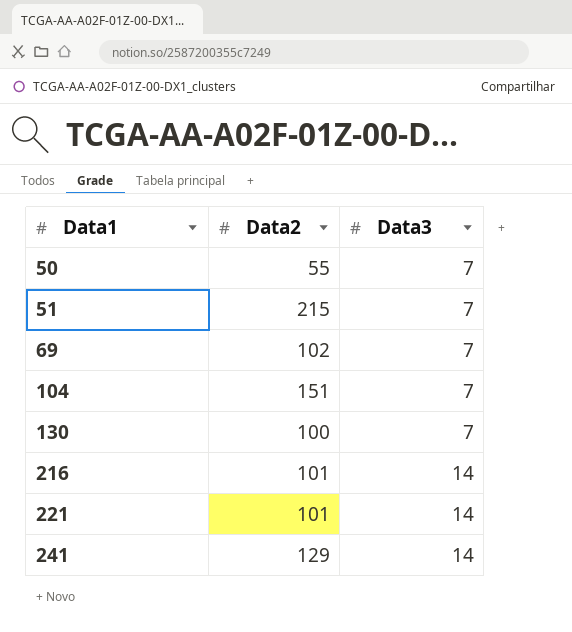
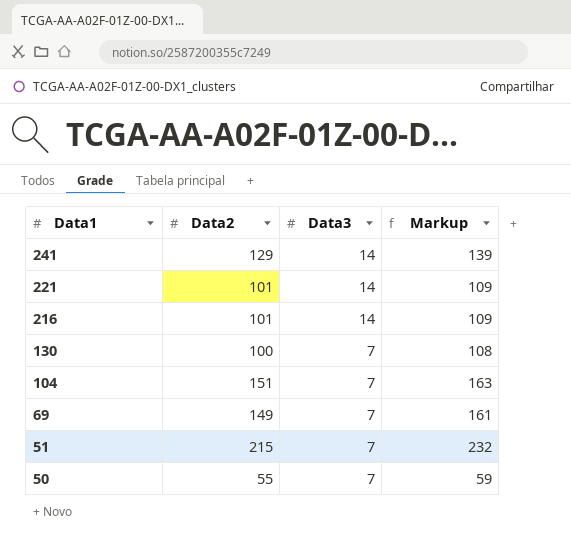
row order: Data1 ascending -> Data1 descending
column Markup | formula: none -> [Data2] * 1.08
69 | Data2: 102 -> 149

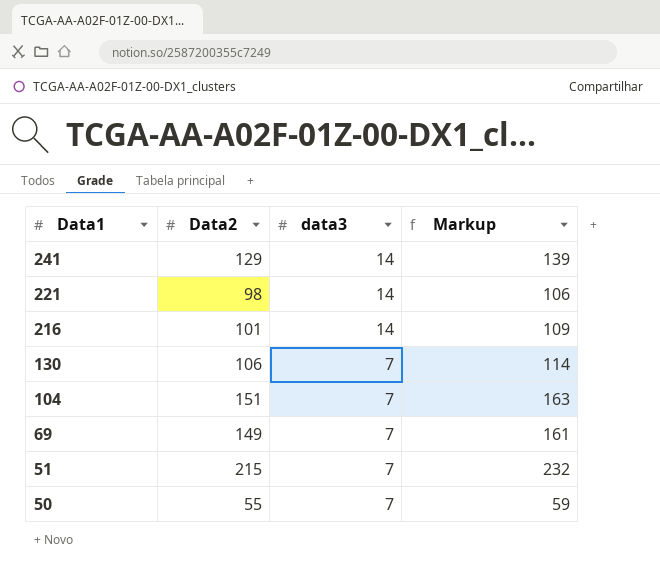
column name: Data3 -> data3
221 | Data2: 101 -> 98
221 | Markup: 109 -> 106
130 | Data2: 100 -> 106
130 | Markup: 108 -> 114

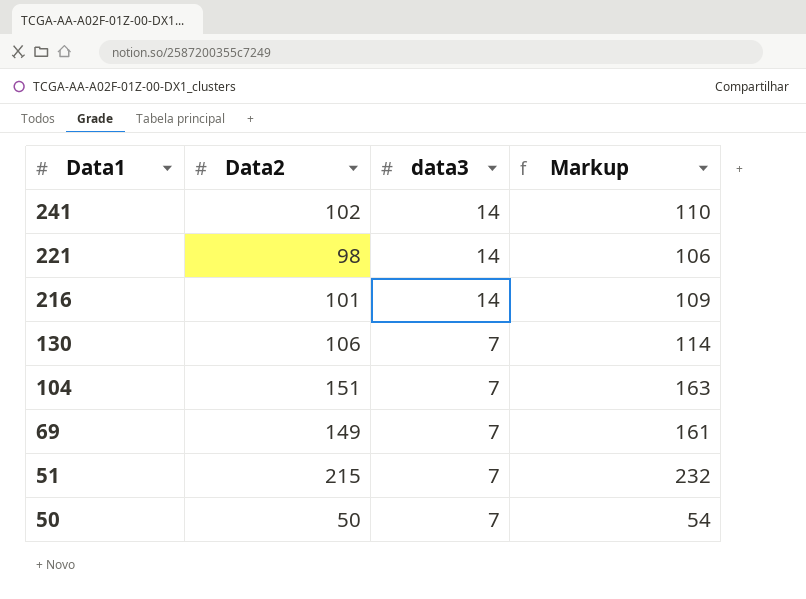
241 | Data2: 129 -> 102
241 | Markup: 139 -> 110
50 | Data2: 55 -> 50
50 | Markup: 59 -> 54

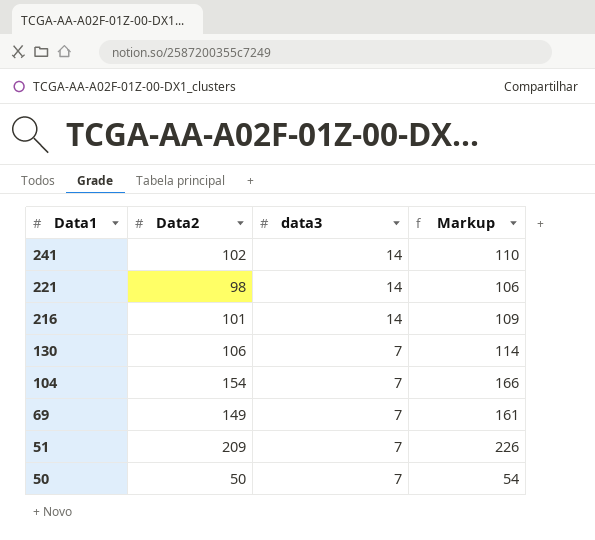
104 | Data2: 151 -> 154
104 | Markup: 163 -> 166
51 | Data2: 215 -> 209
51 | Markup: 232 -> 226

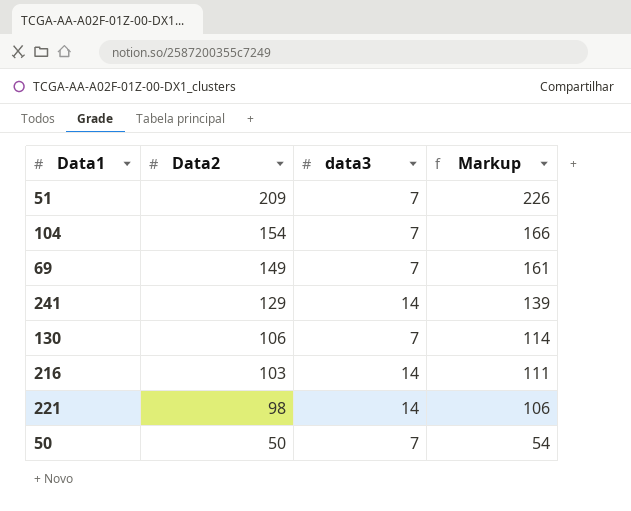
row order: Data1 descending -> Data2 descending
241 | Data2: 102 -> 129
241 | Markup: 110 -> 139
216 | Data2: 101 -> 103
216 | Markup: 109 -> 111

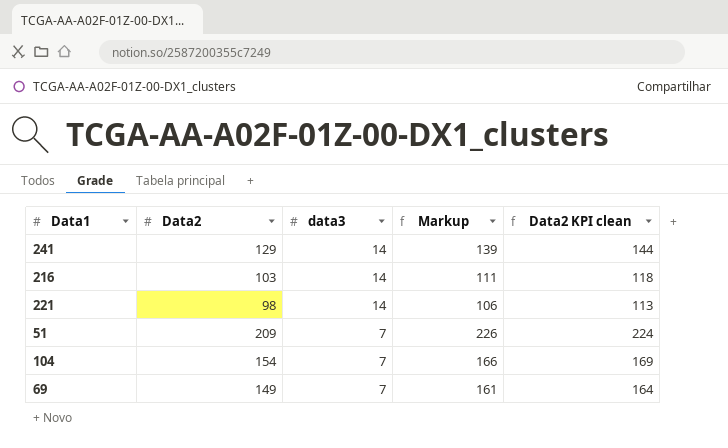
row order: Data2 descending -> data3 descending
column Data2 KPI clean | formula: none -> [Data2] + 15
row 130: 106 | 7 | 114 -> none
row 50: 50 | 7 | 54 -> none

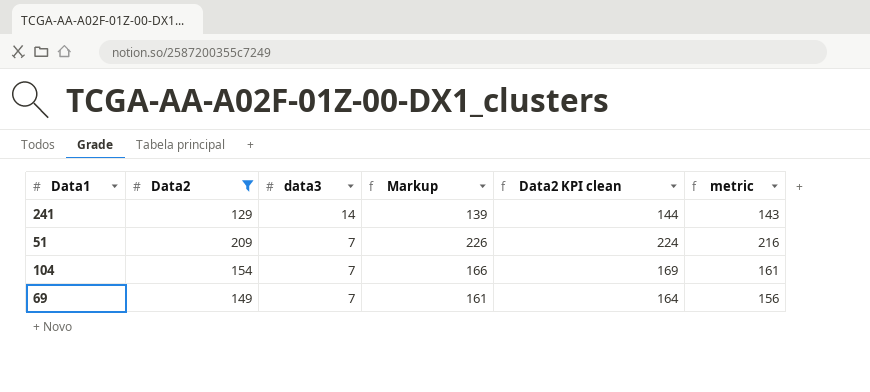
filter: none -> Data2 >= 129
column metric | formula: none -> [Data2] + [data3]

